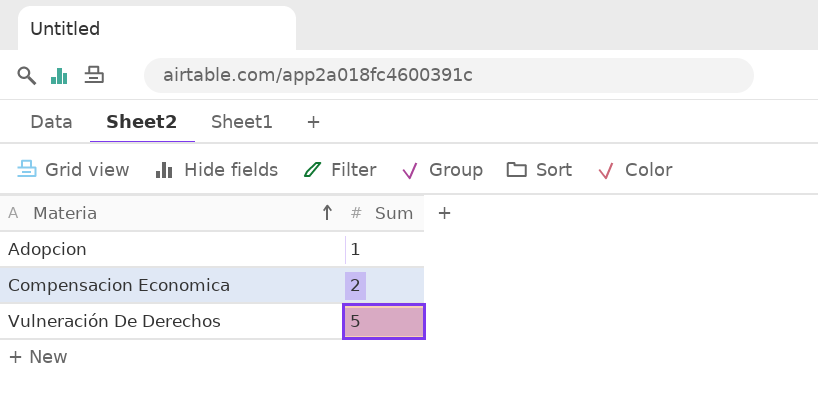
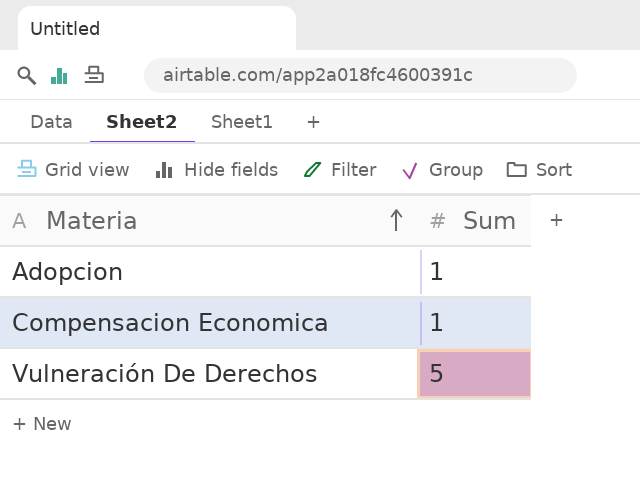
Compensacion Economica | Sum: 2 -> 1

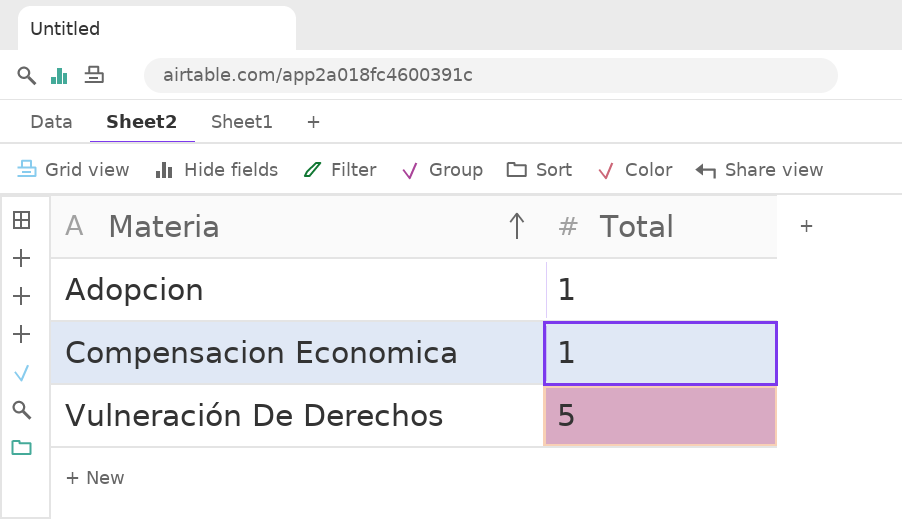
column name: Sum -> Total

